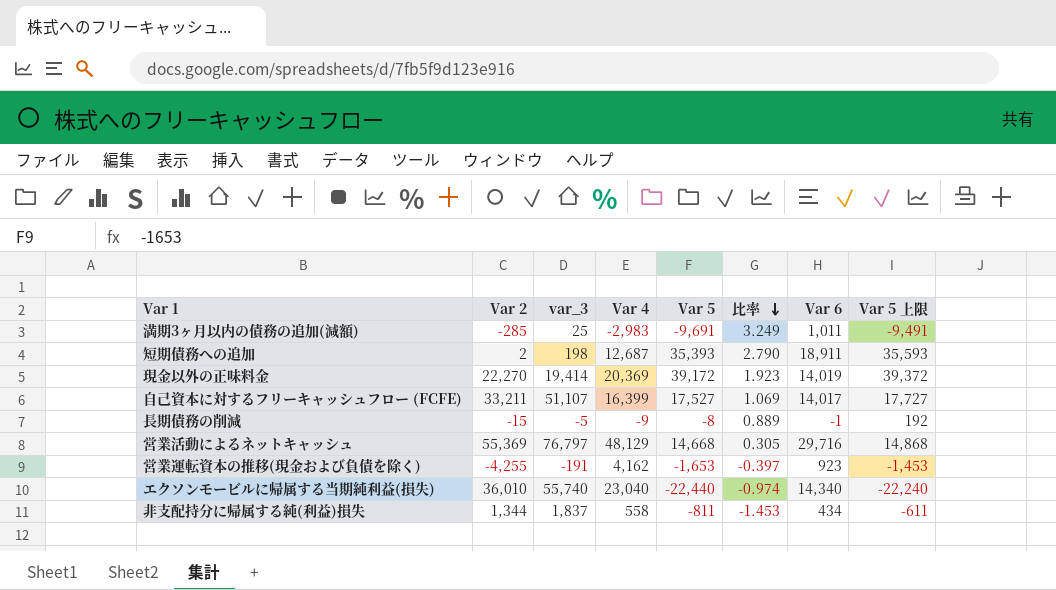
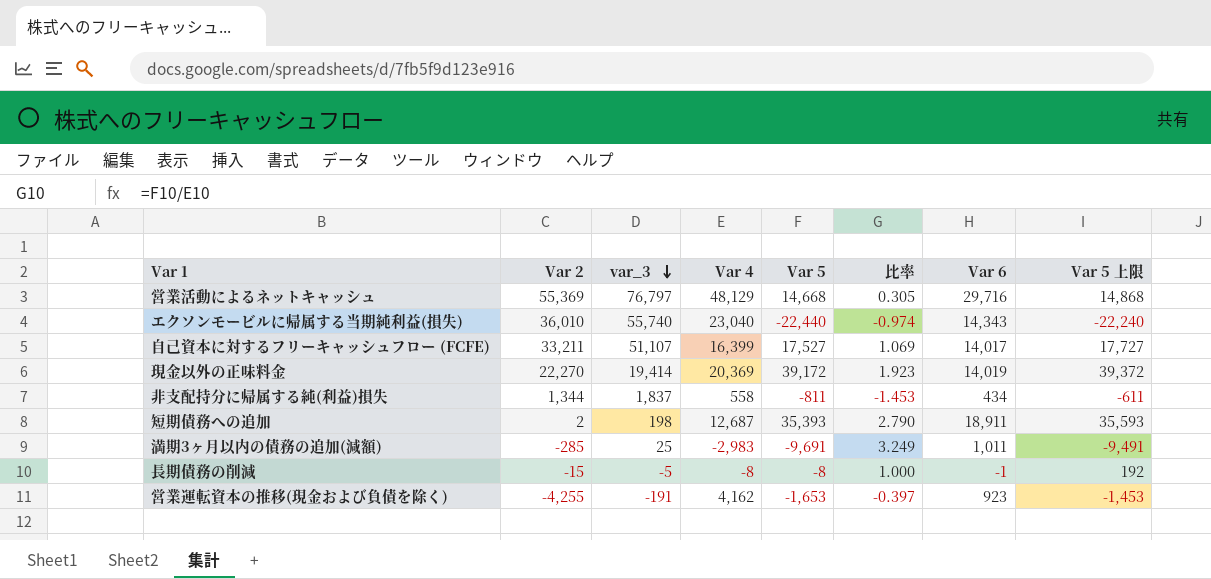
row order: 比率 descending -> var_3 descending
エクソンモービルに帰属する当期純利益(損失) | Var 6: 14,340 -> 14,343
長期債務の削減 | Var 4: -9 -> -8
長期債務の削減 | 比率: 0.889 -> 1.000

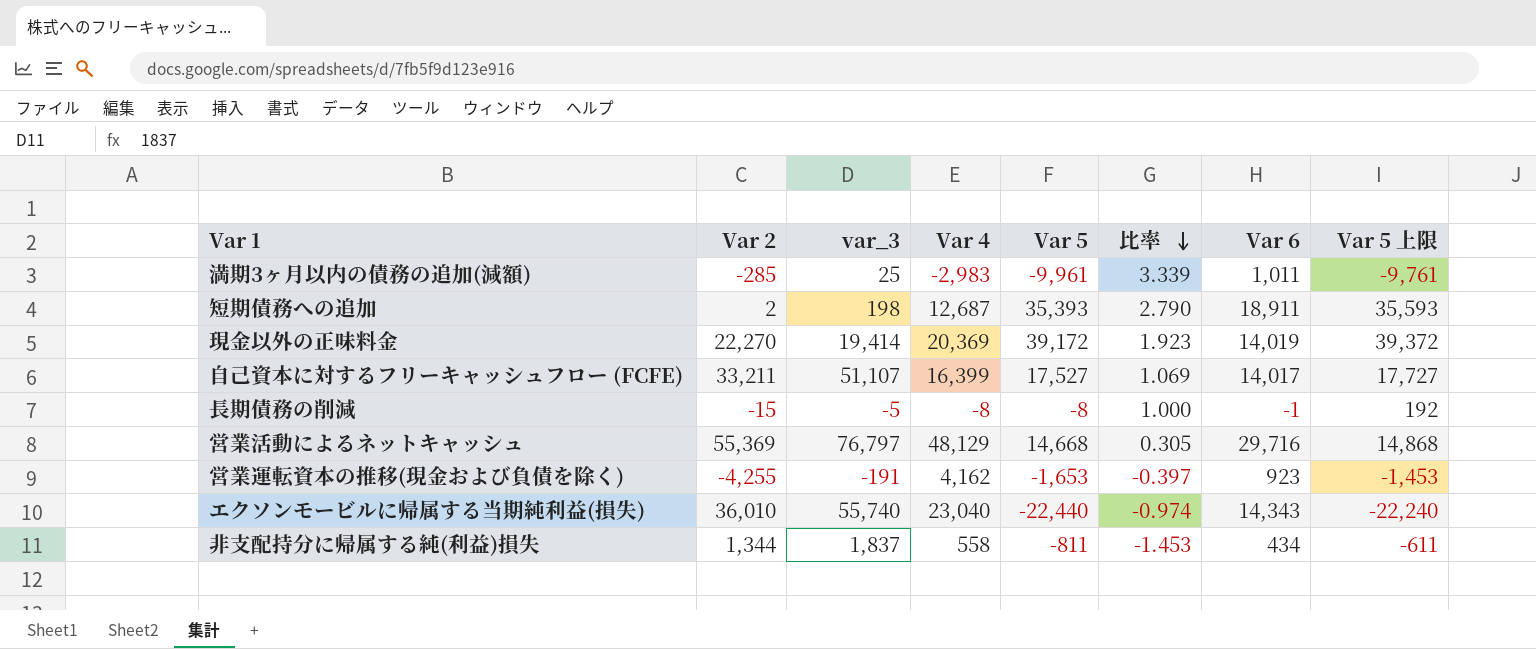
row order: var_3 descending -> 比率 descending
満期3ヶ月以内の債務の追加(減額) | Var 5: -9,691 -> -9,961
満期3ヶ月以内の債務の追加(減額) | 比率: 3.249 -> 3.339
満期3ヶ月以内の債務の追加(減額) | Var 5 上限: -9,491 -> -9,761

